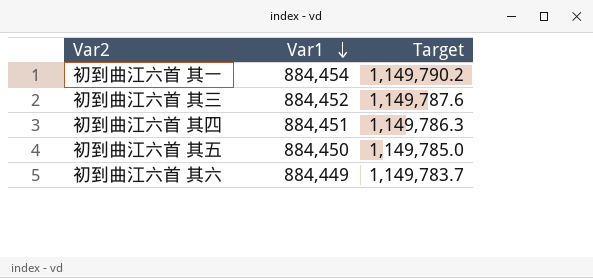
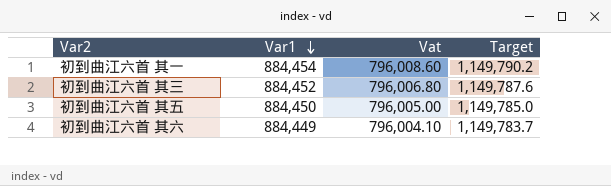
column Vat | formula: none -> [Var1] * 0.9
row 初到曲江六首 其四: 884,451 | 1,149,786.3 -> none

